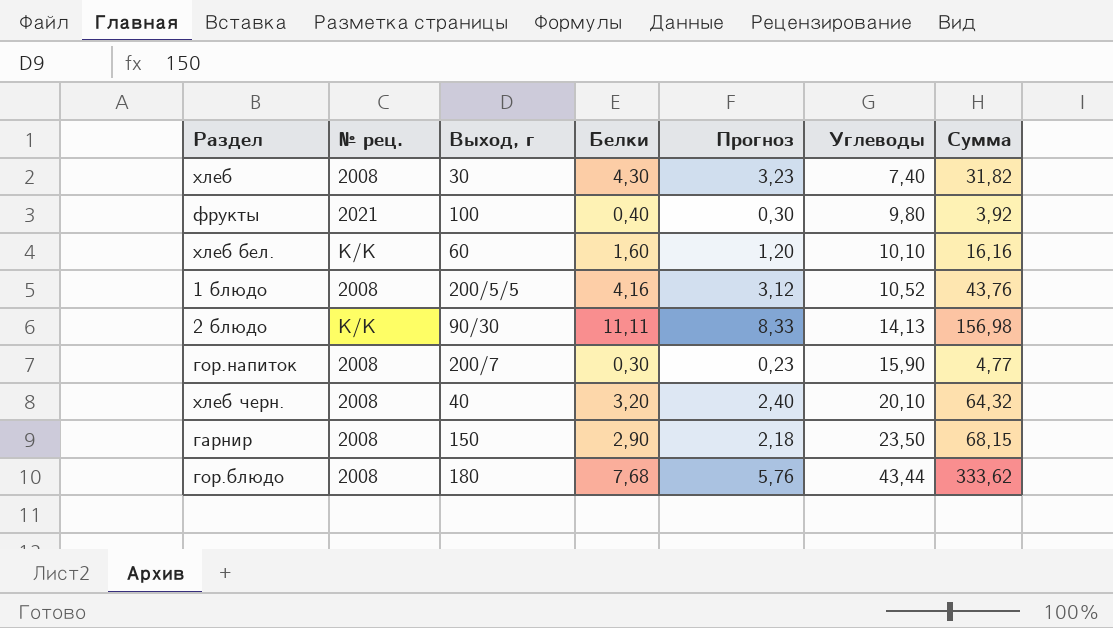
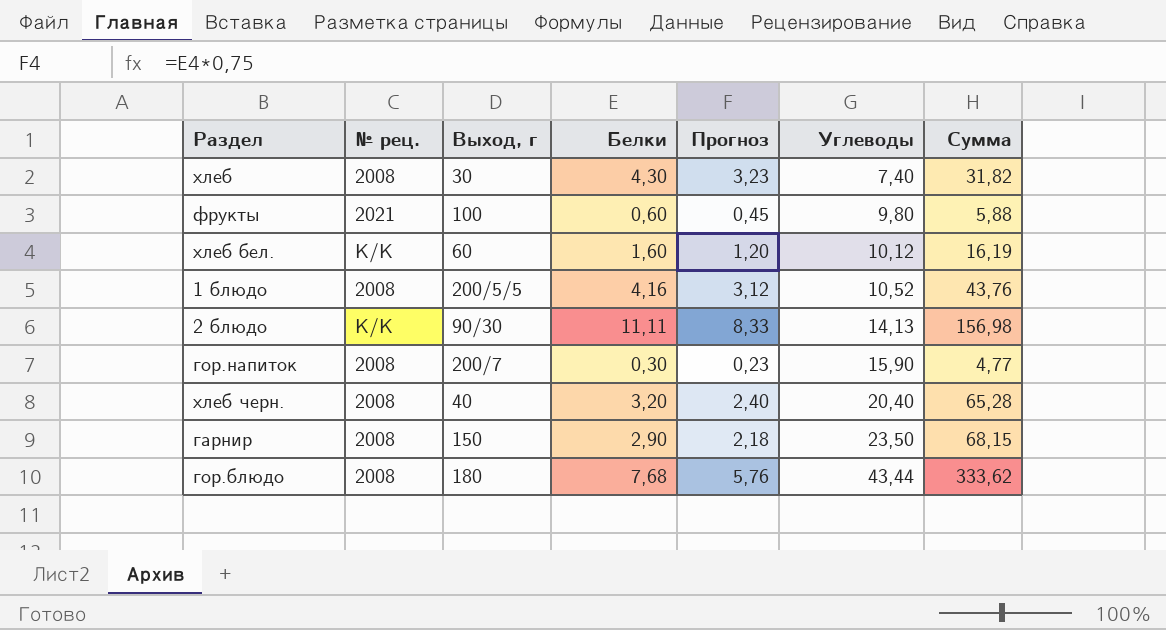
фрукты | Белки: 0,40 -> 0,60
фрукты | Прогноз: 0,30 -> 0,45
фрукты | Сумма: 3,92 -> 5,88
хлеб бел. | Углеводы: 10,10 -> 10,12
хлеб бел. | Сумма: 16,16 -> 16,19
хлеб черн. | Углеводы: 20,10 -> 20,40
хлеб черн. | Сумма: 64,32 -> 65,28

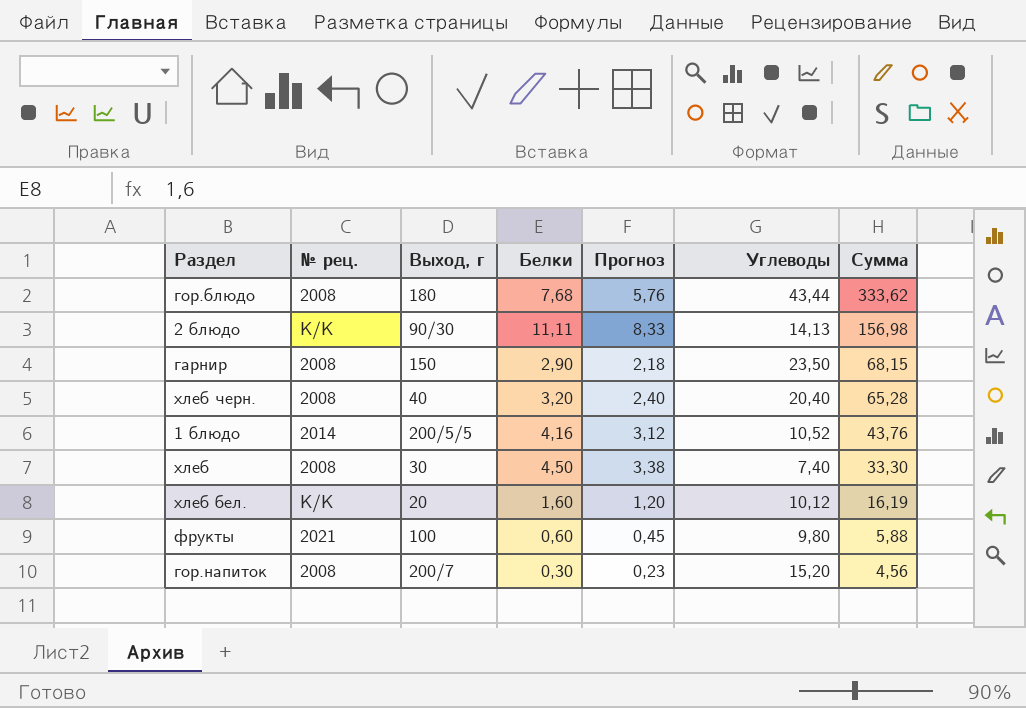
row order: Углеводы ascending -> Сумма descending
1 блюдо | № рец.: 2008 -> 2014
хлеб | Белки: 4,30 -> 4,50
хлеб | Прогноз: 3,23 -> 3,38
хлеб | Сумма: 31,82 -> 33,30
хлеб бел. | Выход, г: 60 -> 20
гор.напиток | Углеводы: 15,90 -> 15,20
гор.напиток | Сумма: 4,77 -> 4,56

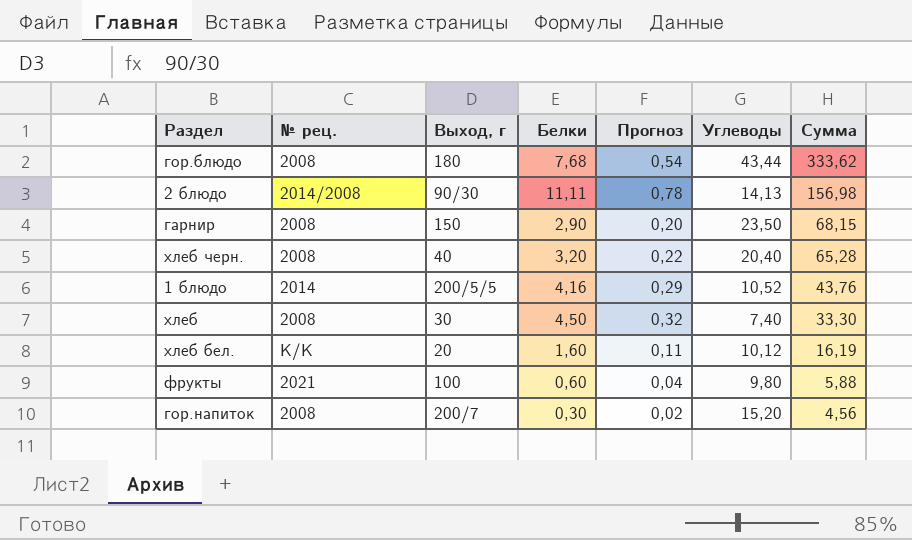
column Прогноз | formula: [Белки] * 0,75 -> [Белки] * 0,07
2 блюдо | № рец.: К/К -> 2014/2008

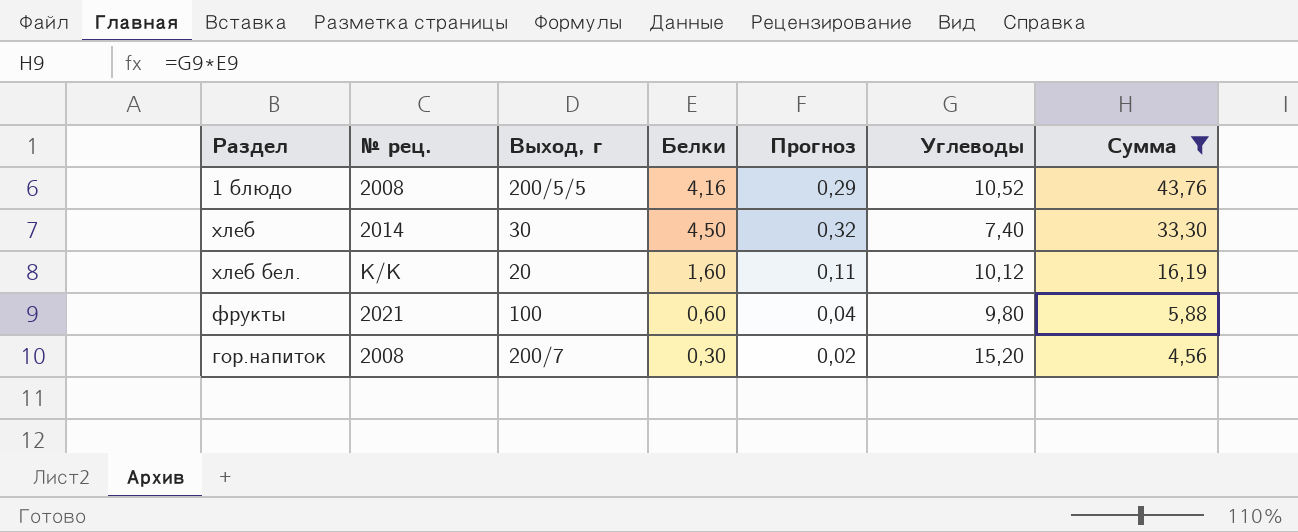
filter: none -> Сумма <= 43,76
1 блюдо | № рец.: 2014 -> 2008
хлеб | № рец.: 2008 -> 2014

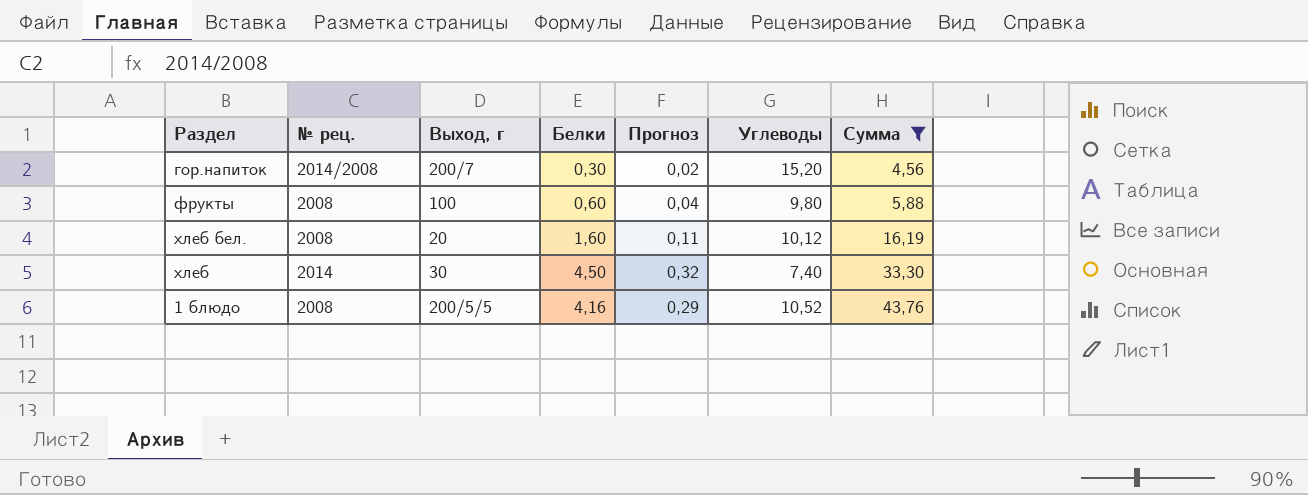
row order: Сумма descending -> Сумма ascending
гор.напиток | № рец.: 2008 -> 2014/2008
фрукты | № рец.: 2021 -> 2008
хлеб бел. | № рец.: К/К -> 2008

